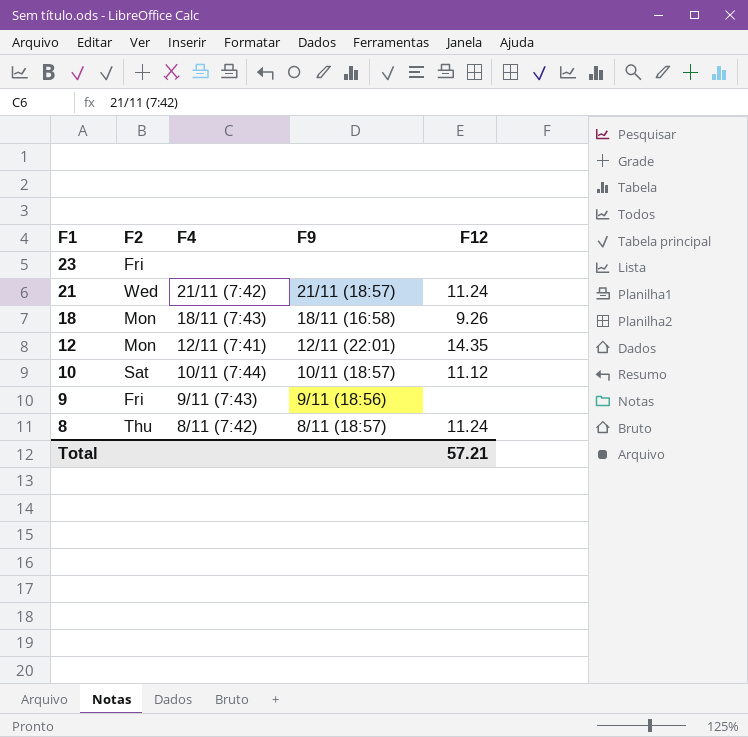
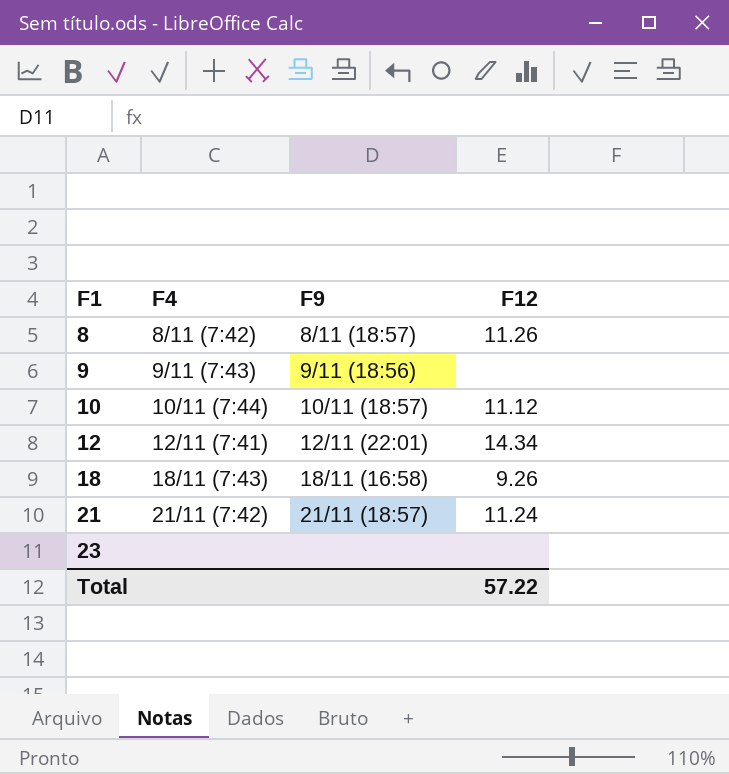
row order: F1 descending -> F1 ascending
column F2 | position: 2 -> none
8 | F12: 11.24 -> 11.26
12 | F12: 14.35 -> 14.34
Total | F12: 57.21 -> 57.22

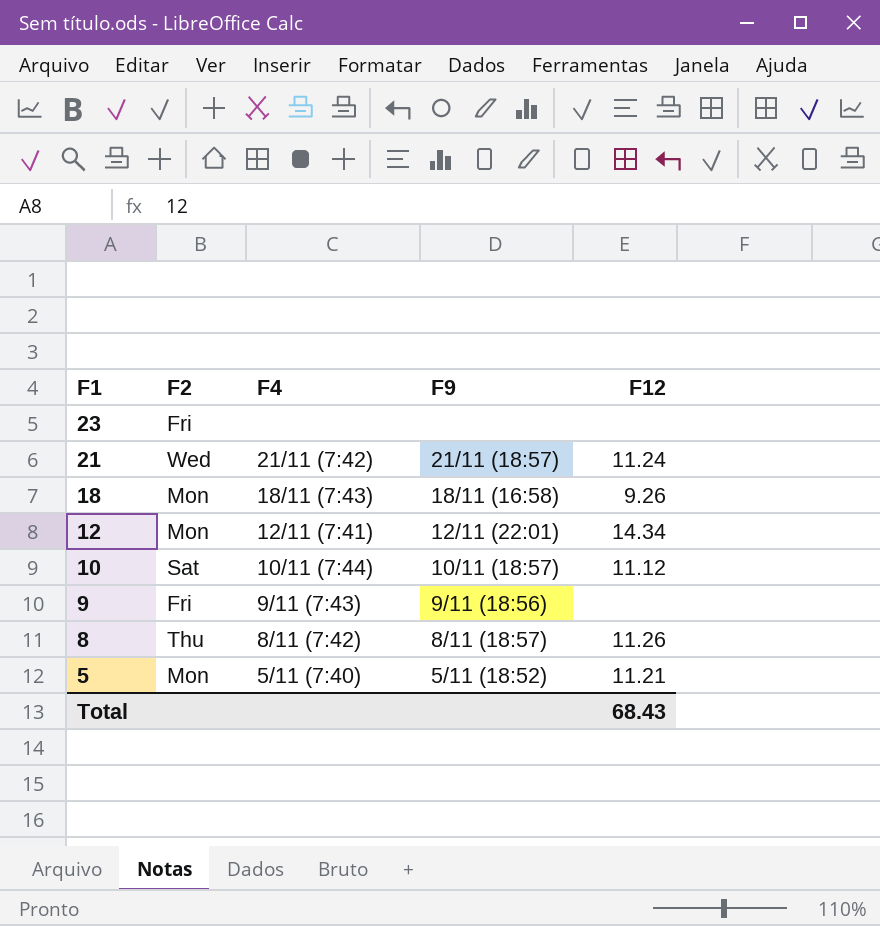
row order: F1 ascending -> F1 descending
column F2 | position: none -> 2
row 5: none -> Mon | 5/11 (7:40) | 5/11 (18:52) | 11.21
Total | F12: 57.22 -> 68.43

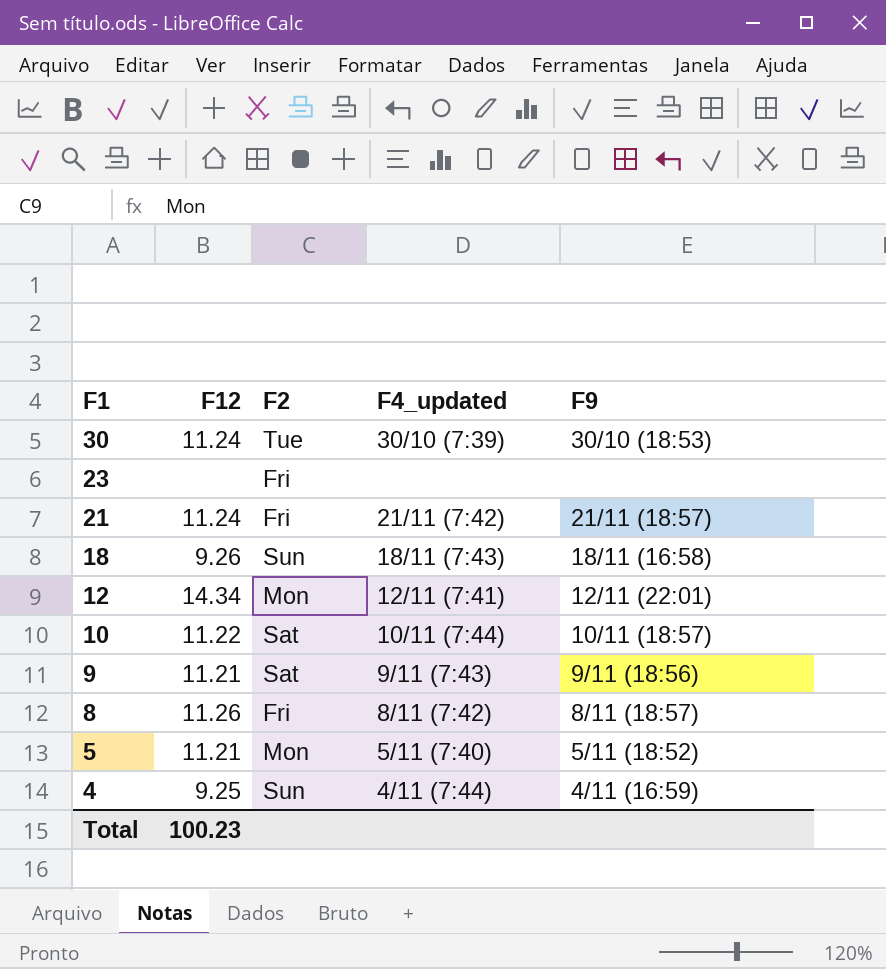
column F12 | position: 5 -> 2
column name: F4 -> F4_updated
row 30: none -> 11.24 | Tue | 30/10 (7:39) | 30/10 (18:53)
21 | F2: Wed -> Fri
18 | F2: Mon -> Sun
10 | F12: 11.12 -> 11.22
9 | F12: none -> 11.21
9 | F2: Fri -> Sat
8 | F2: Thu -> Fri
row 4: none -> 9.25 | Sun | 4/11 (7:44) | 4/11 (16:59)
Total | F12: 68.43 -> 100.23

